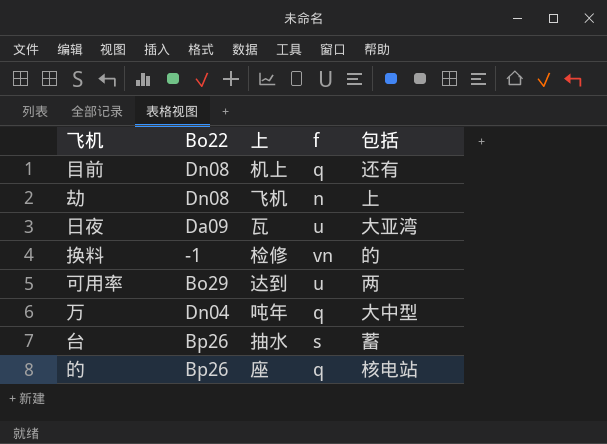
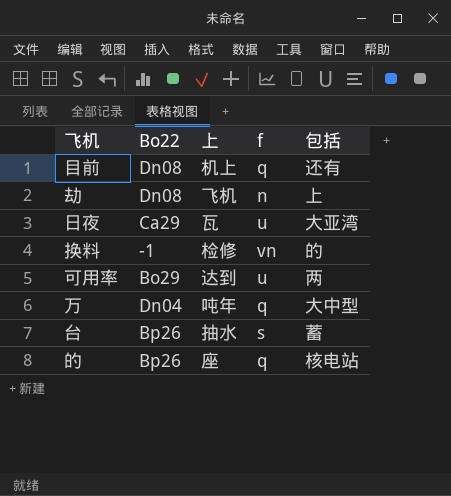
日夜 | Bo22: Da09 -> Ca29

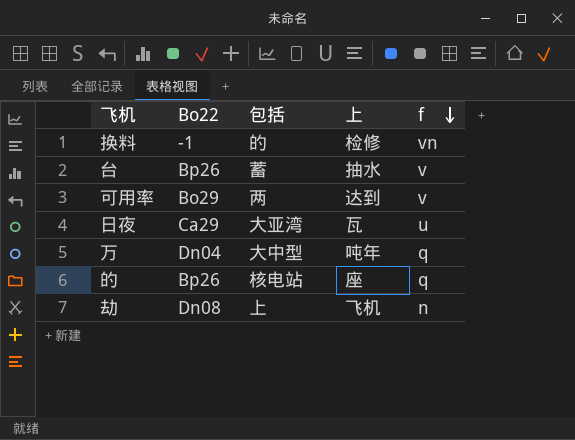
row order: none -> f descending
column 包括 | position: 5 -> 3
row 目前: Dn08 | 机上 | q | 还有 -> none
台 | f: s -> v
可用率 | f: u -> v

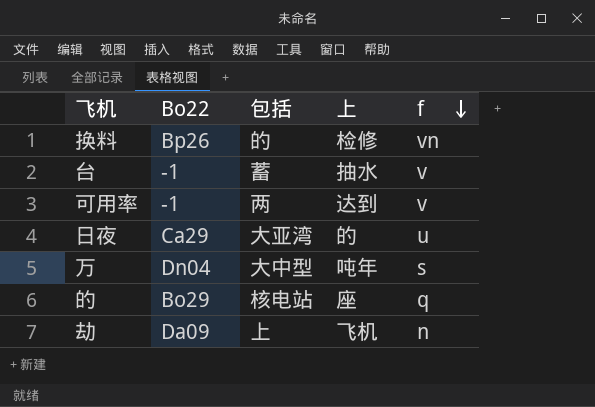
换料 | Bo22: -1 -> Bp26
台 | Bo22: Bp26 -> -1
可用率 | Bo22: Bo29 -> -1
日夜 | 上: 瓦 -> 的
万 | f: q -> s
的 | Bo22: Bp26 -> Bo29
劫 | Bo22: Dn08 -> Da09

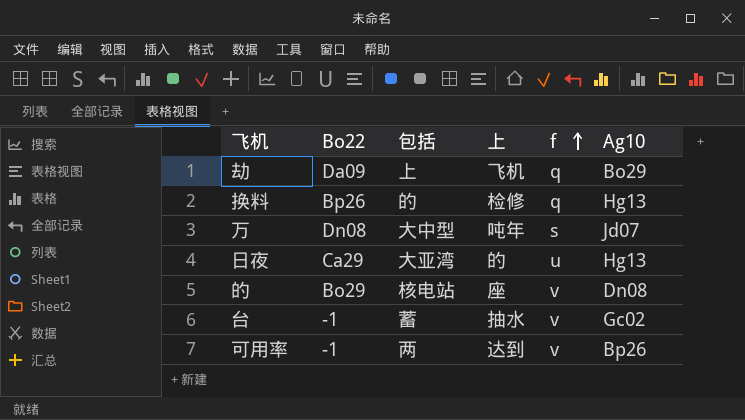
row order: f descending -> f ascending
column Ag10 | position: none -> 6
劫 | f: n -> q
换料 | f: vn -> q
万 | Bo22: Dn04 -> Dn08
的 | f: q -> v

